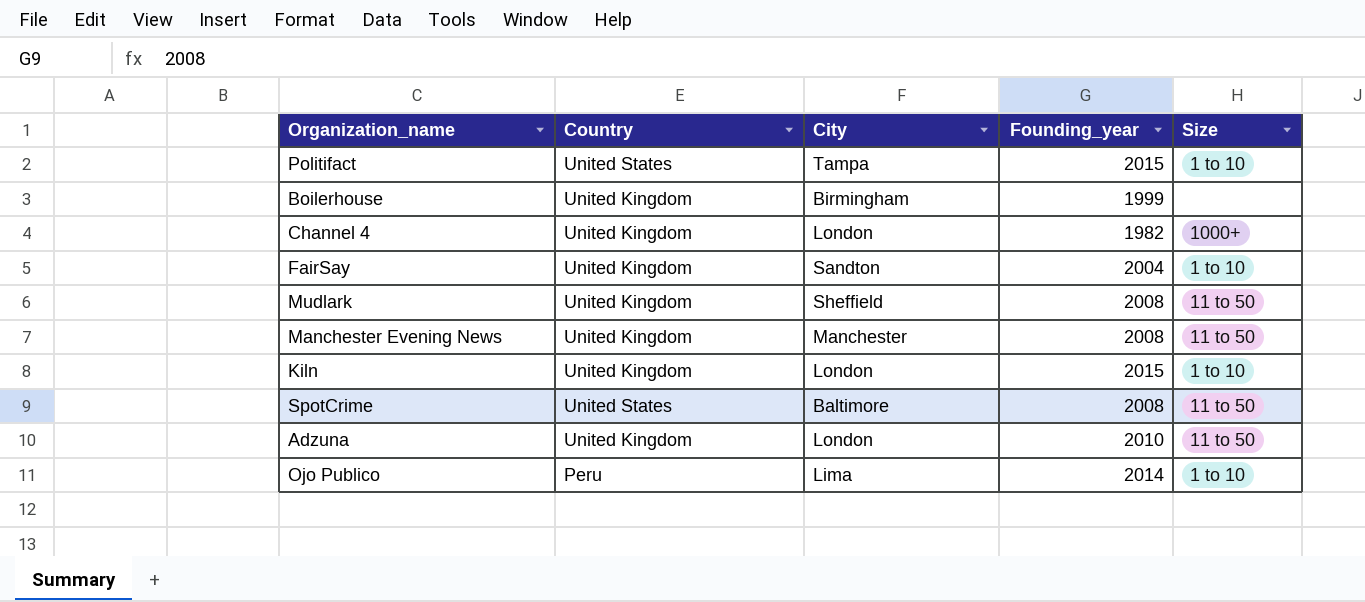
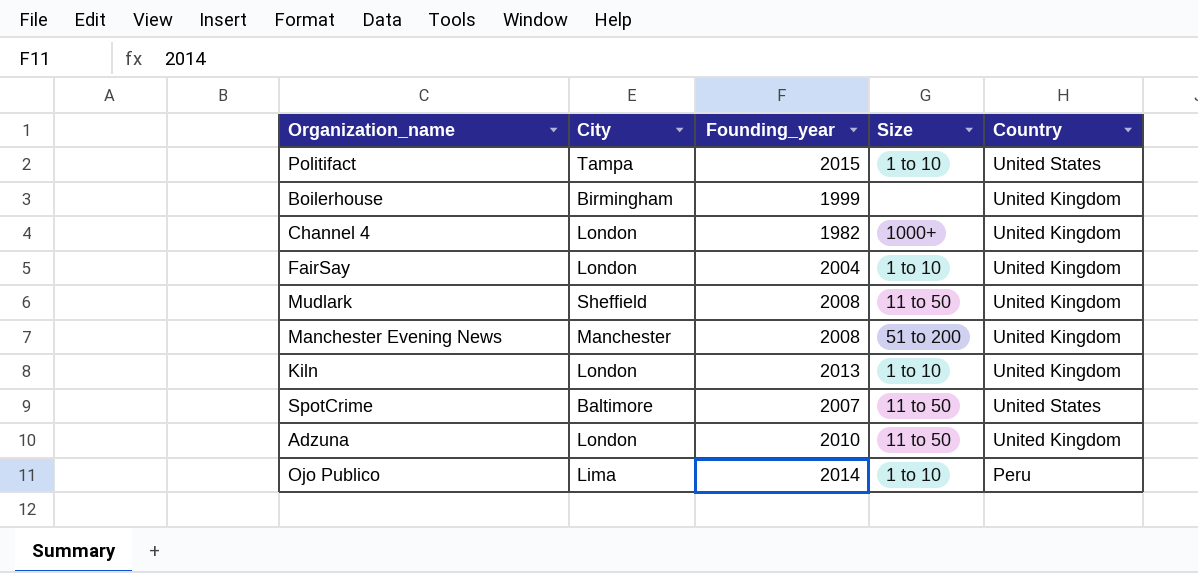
column Country | position: 2 -> 5
FairSay | City: Sandton -> London
Manchester Evening News | Size: 11 to 50 -> 51 to 200
Kiln | Founding_year: 2015 -> 2013
SpotCrime | Founding_year: 2008 -> 2007

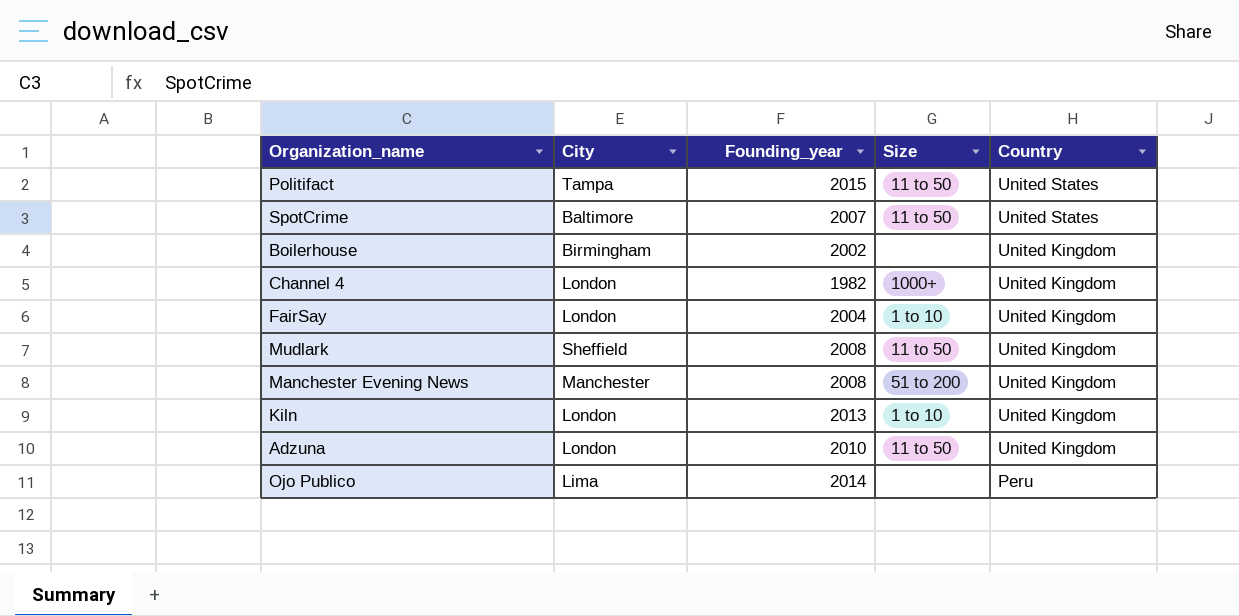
row order: none -> Country descending
Politifact | Size: 1 to 10 -> 11 to 50
Boilerhouse | Founding_year: 1999 -> 2002
Ojo Publico | Size: 1 to 10 -> none

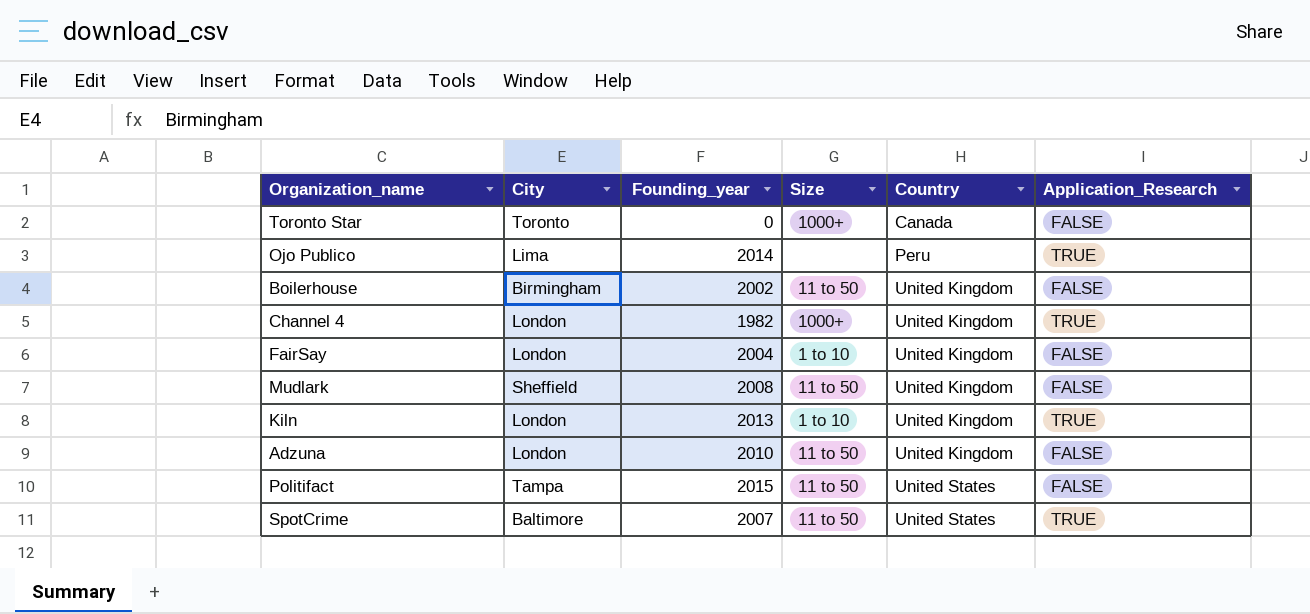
row order: Country descending -> Country ascending
column Application_Research | position: none -> 6
row Manchester Evening News: Manchester | 2008 | 51 to 200 | United Kingdom -> none
row Toronto Star: none -> Toronto | 0 | 1000+ | Canada | FALSE
Boilerhouse | Size: none -> 11 to 50

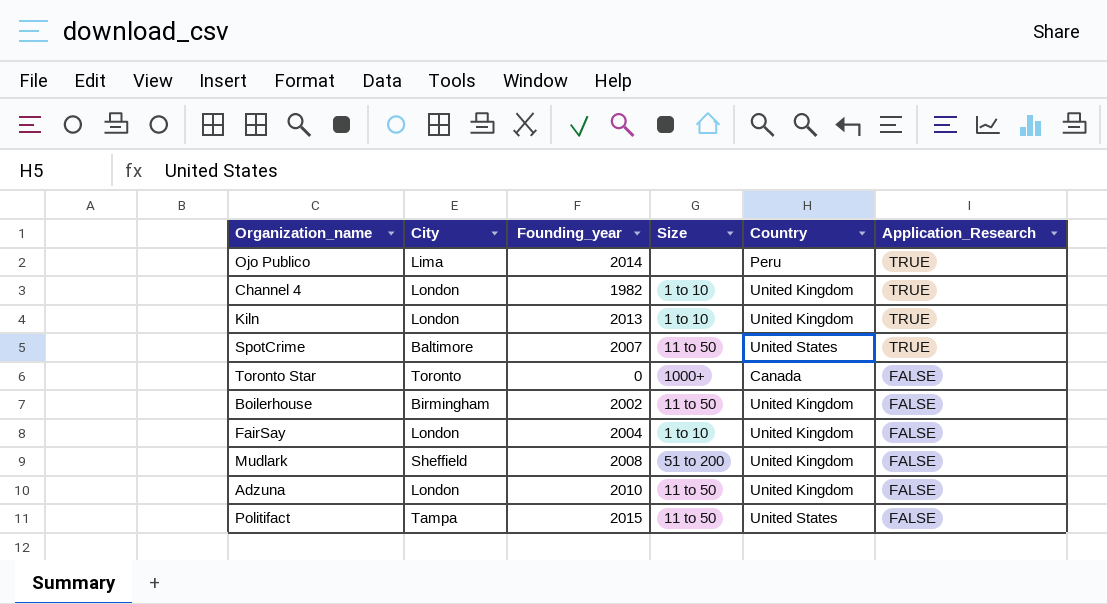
row order: Country ascending -> Application_Research descending
Channel 4 | Size: 1000+ -> 1 to 10
Mudlark | Size: 11 to 50 -> 51 to 200

